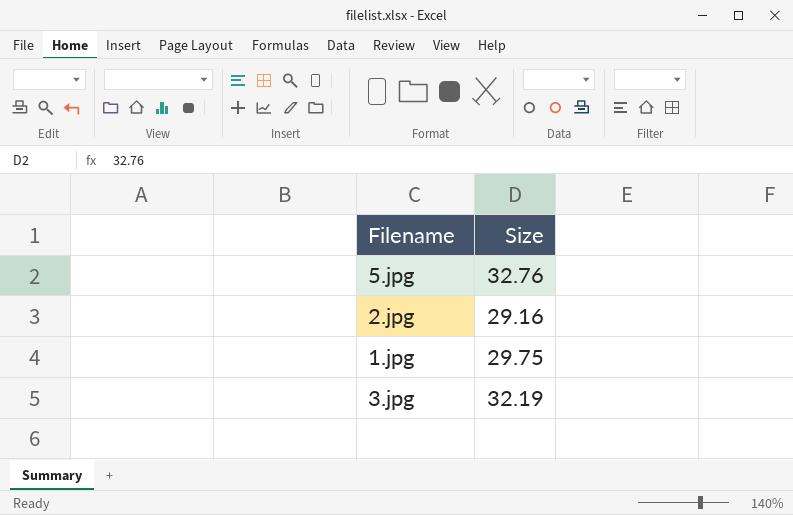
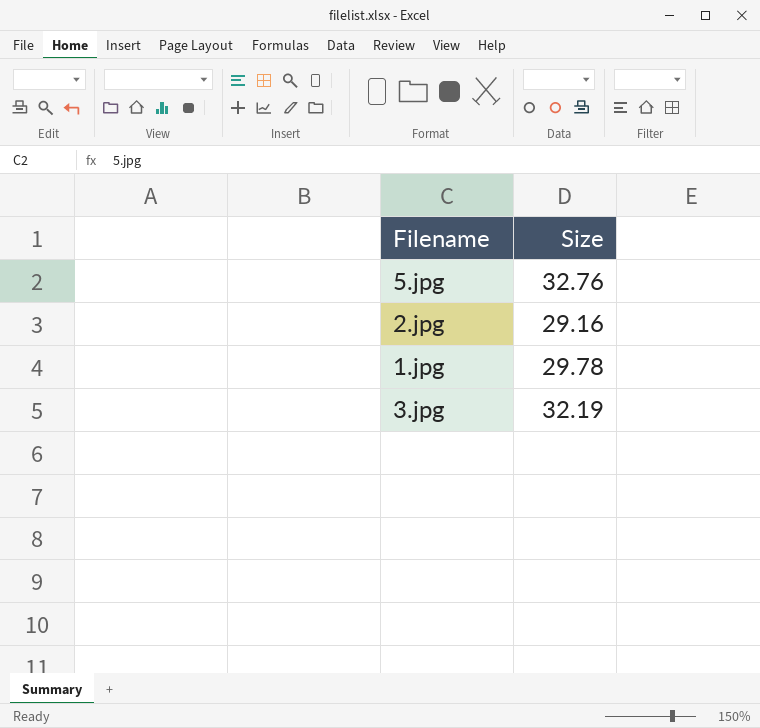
1.jpg | Size: 29.75 -> 29.78

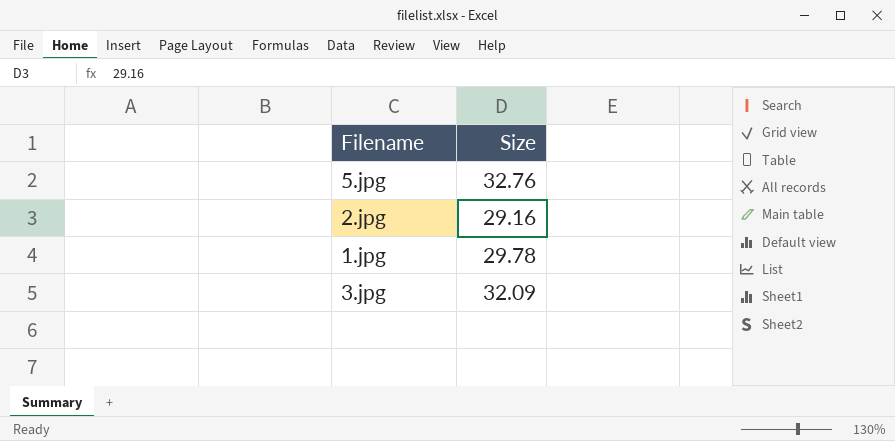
3.jpg | Size: 32.19 -> 32.09

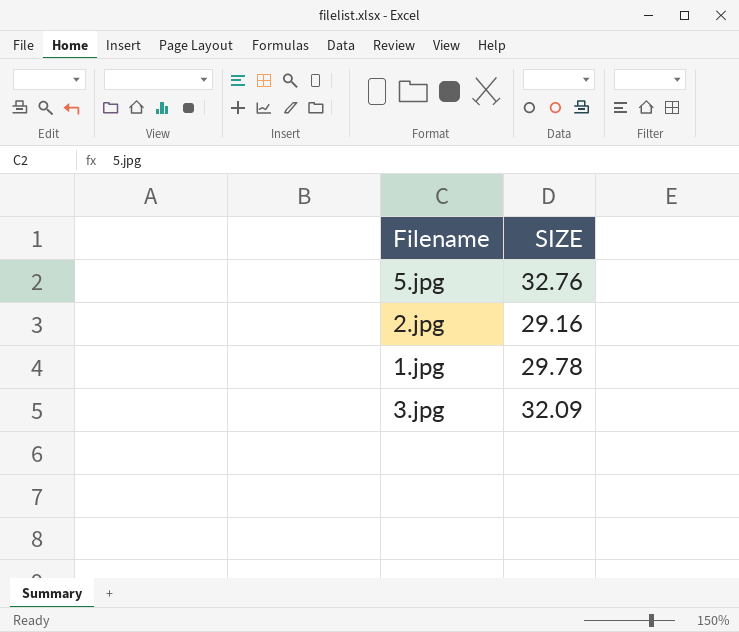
column name: Size -> SIZE

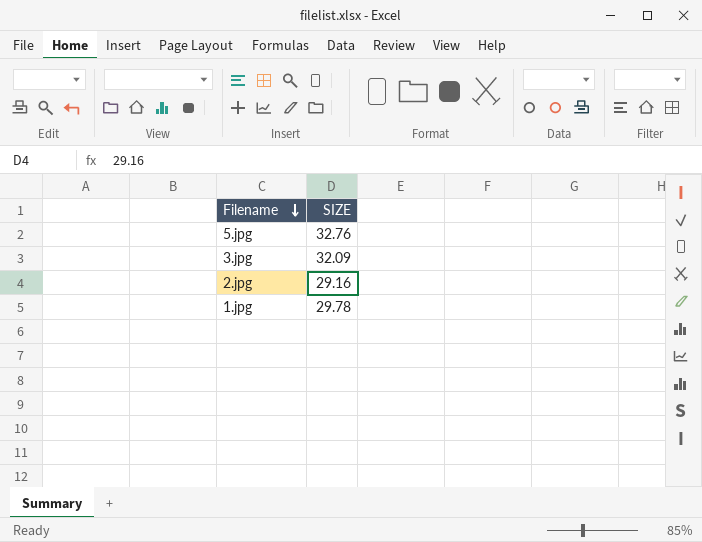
row order: none -> Filename descending

